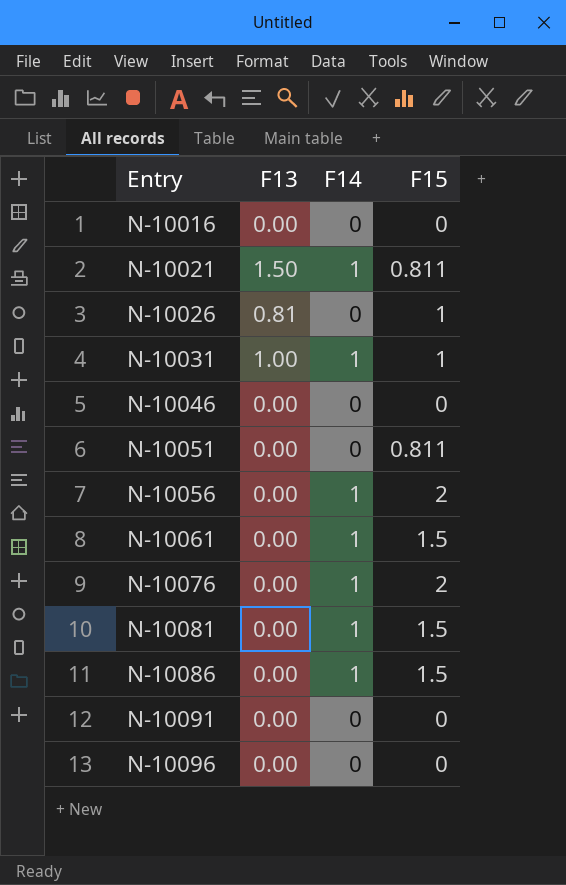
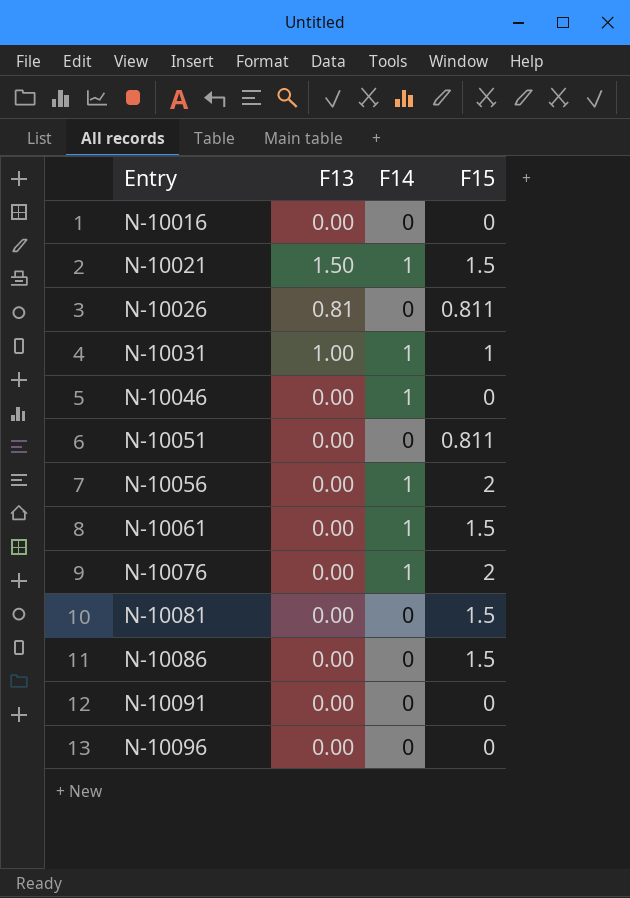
N-10021 | F15: 0.811 -> 1.5
N-10026 | F15: 1 -> 0.811
N-10046 | F14: 0 -> 1
N-10081 | F14: 1 -> 0
N-10086 | F14: 1 -> 0

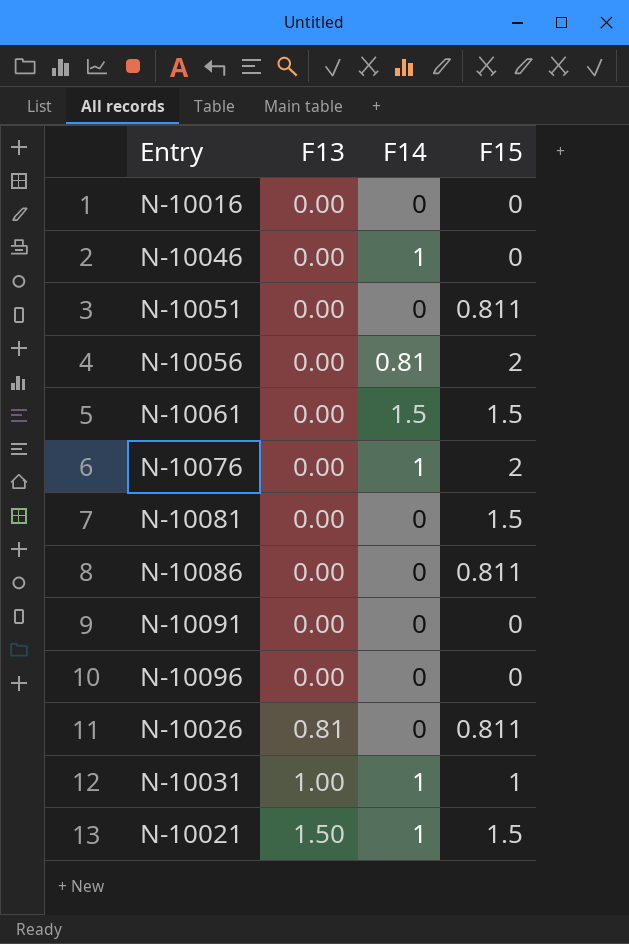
row order: Entry ascending -> F13 ascending
N-10056 | F14: 1 -> 0.81
N-10061 | F14: 1 -> 1.5
N-10086 | F15: 1.5 -> 0.811

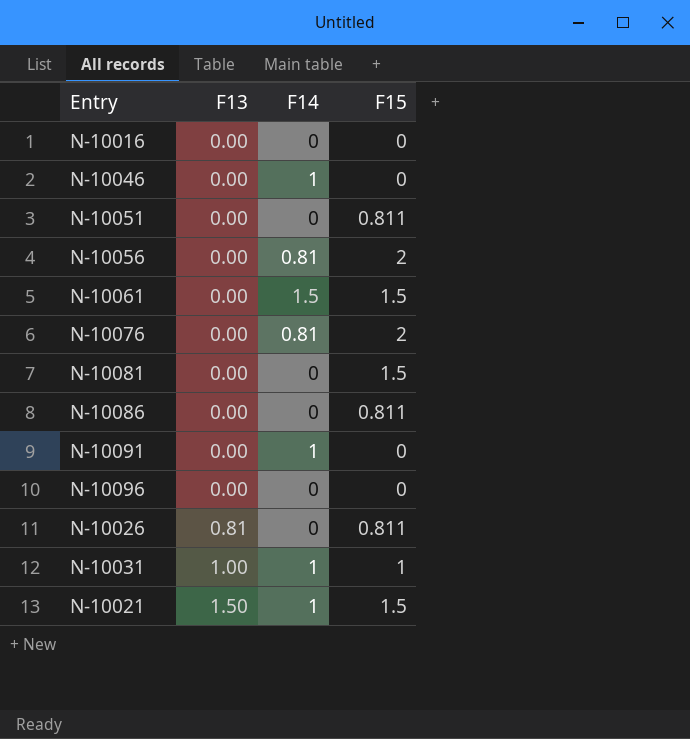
N-10076 | F14: 1 -> 0.81
N-10091 | F14: 0 -> 1

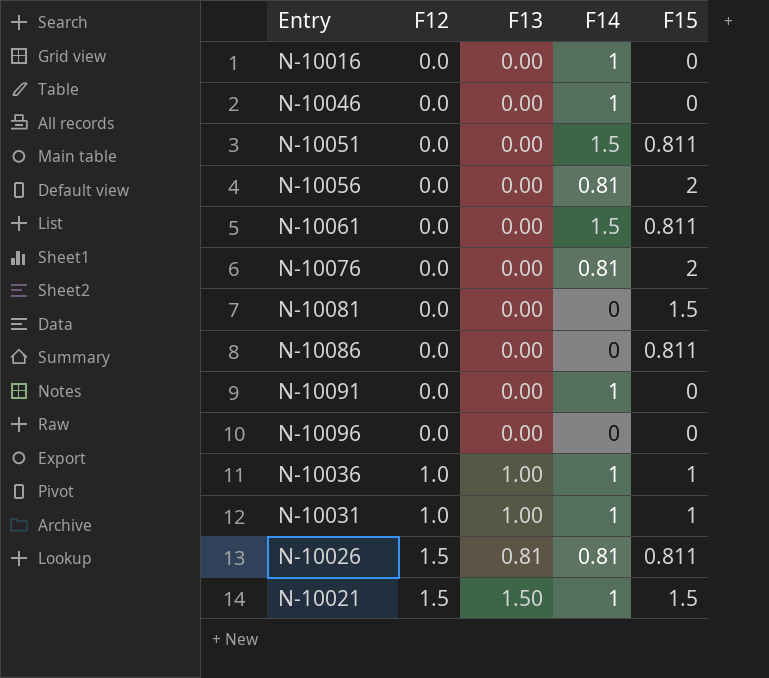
row order: F13 ascending -> F12 ascending
column F12 | position: none -> 2
N-10016 | F14: 0 -> 1
N-10051 | F14: 0 -> 1.5
N-10061 | F15: 1.5 -> 0.811
row N-10036: none -> 1.0 | 1.00 | 1 | 1
N-10026 | F14: 0 -> 0.81

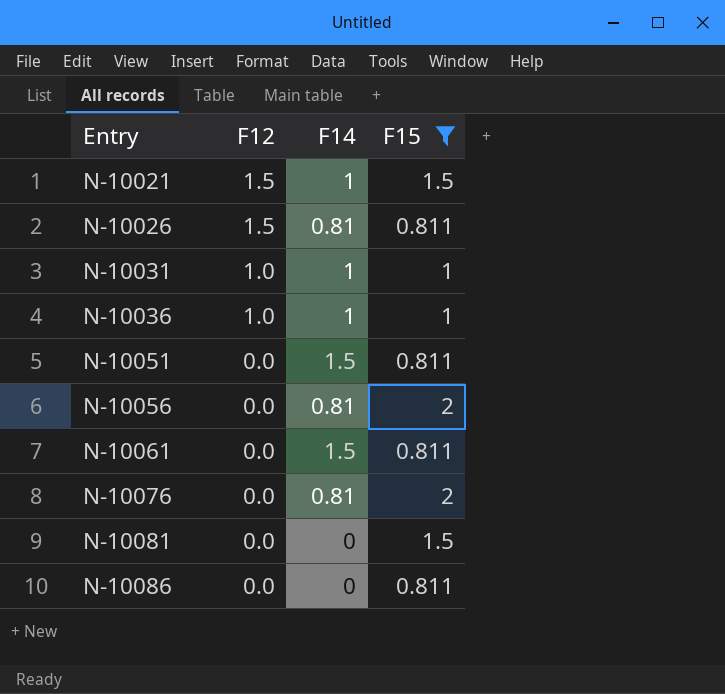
filter: none -> F15 != 0
row order: F12 ascending -> Entry ascending
column F13 | position: 3 -> none

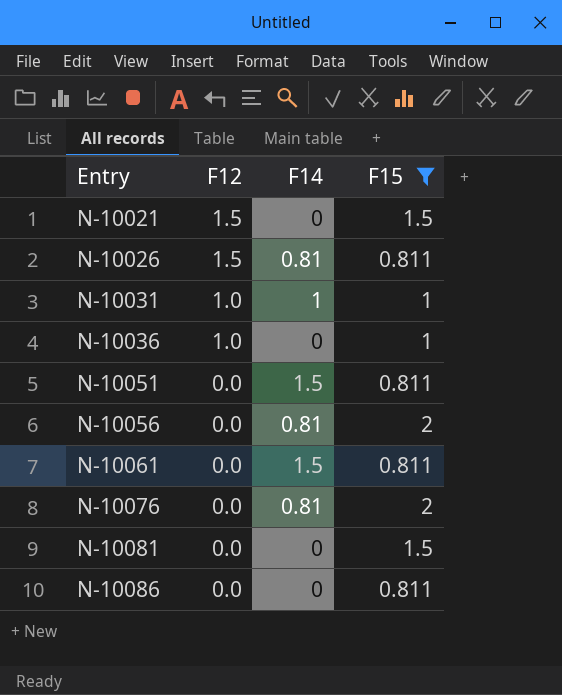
N-10021 | F14: 1 -> 0
N-10036 | F14: 1 -> 0

